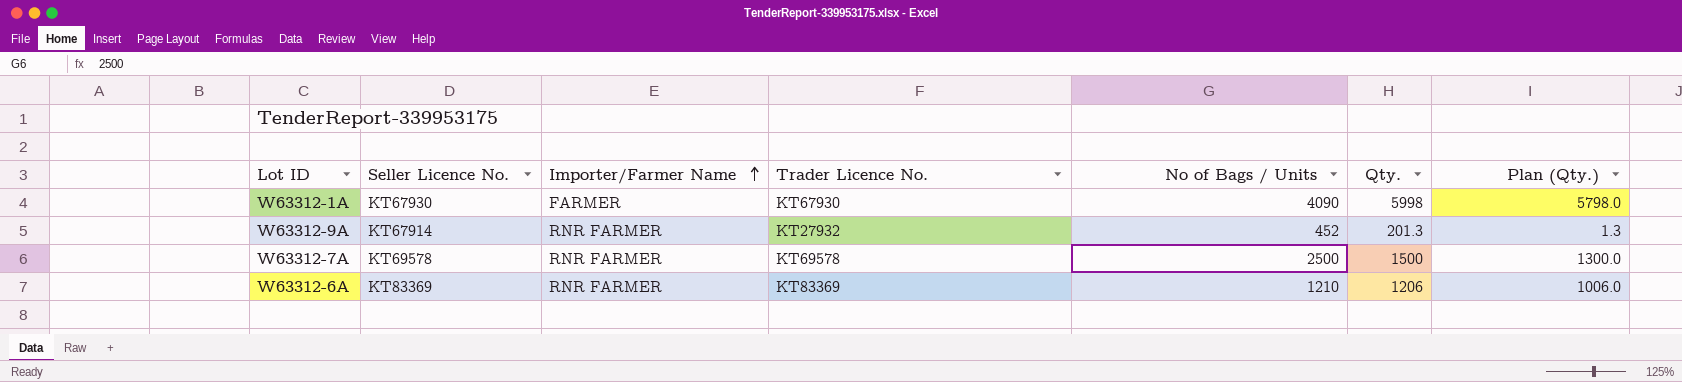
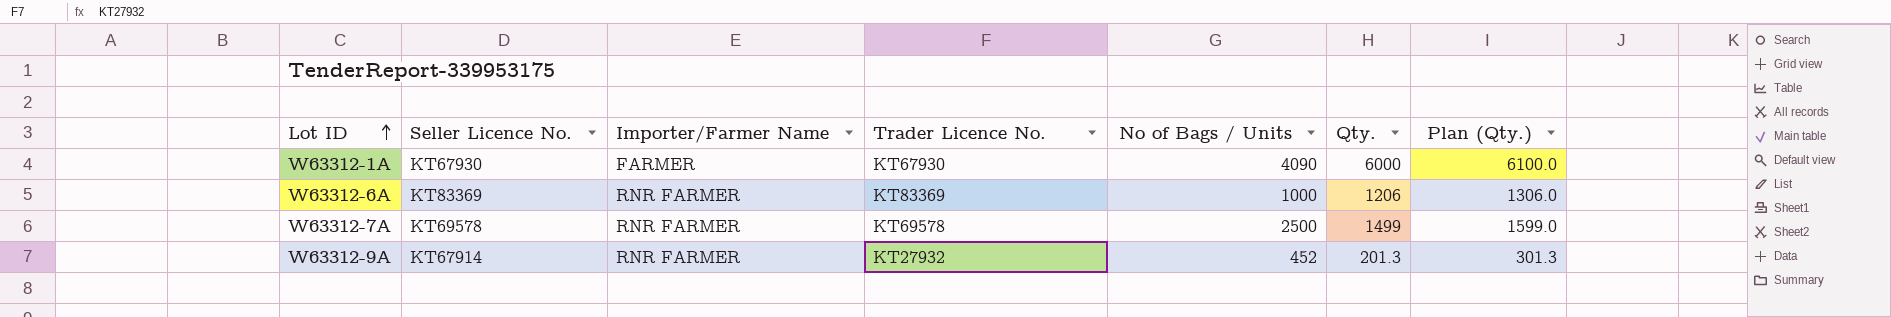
row order: Importer/Farmer Name ascending -> Lot ID ascending
column Plan (Qty.) | formula: [Qty.] - 200 -> [Qty.] + 100
W63312-1A | Qty.: 5998 -> 6000
W63312-6A | No of Bags / Units: 1210 -> 1000
W63312-7A | Qty.: 1500 -> 1499

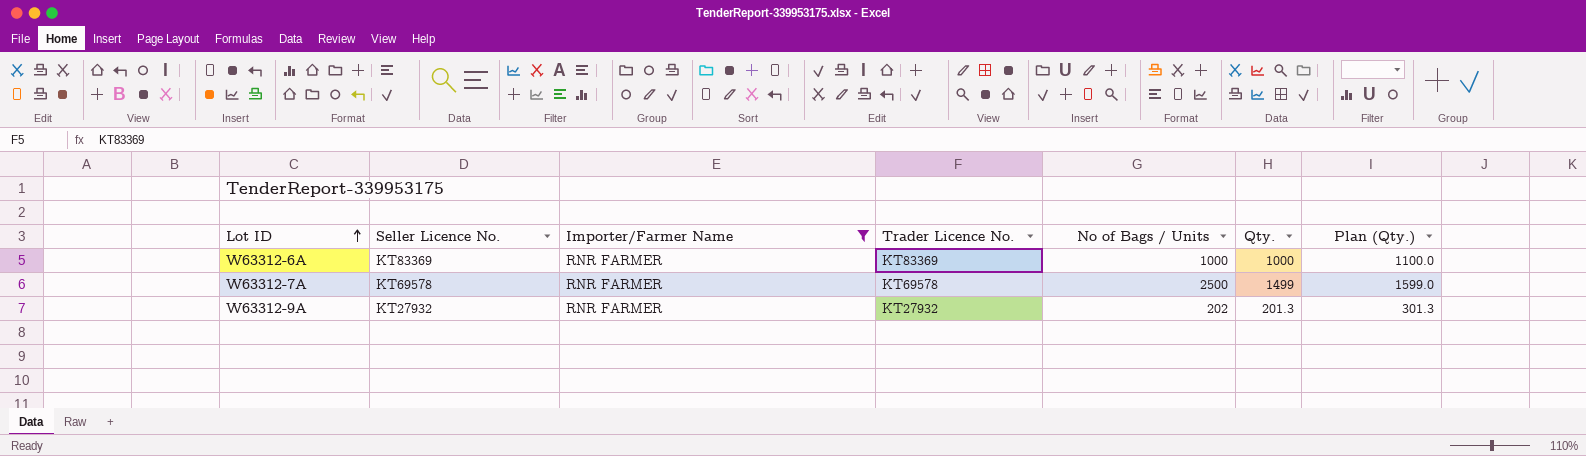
filter: none -> Importer/Farmer Name = RNR FARMER
W63312-6A | Qty.: 1206 -> 1000
W63312-6A | Plan (Qty.): 1306.0 -> 1100.0
W63312-9A | Seller Licence No.: KT67914 -> KT27932
W63312-9A | No of Bags / Units: 452 -> 202

